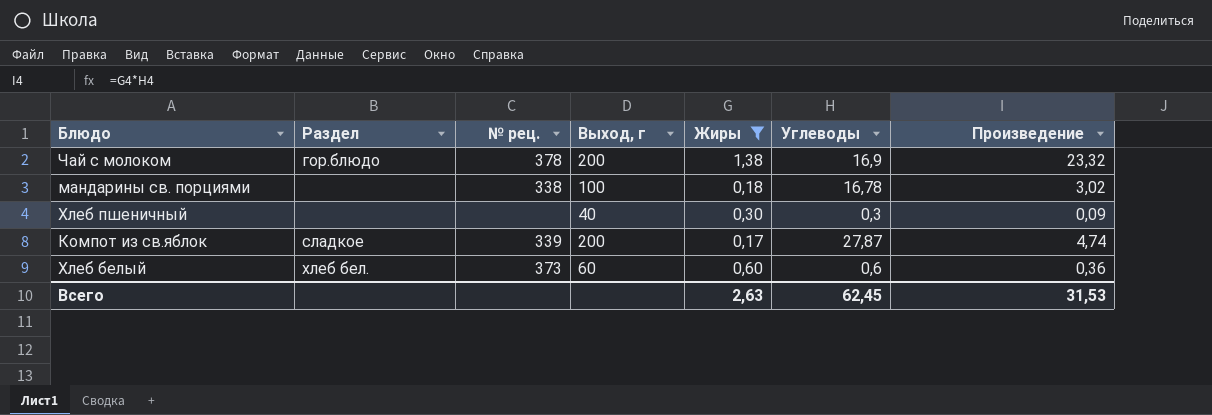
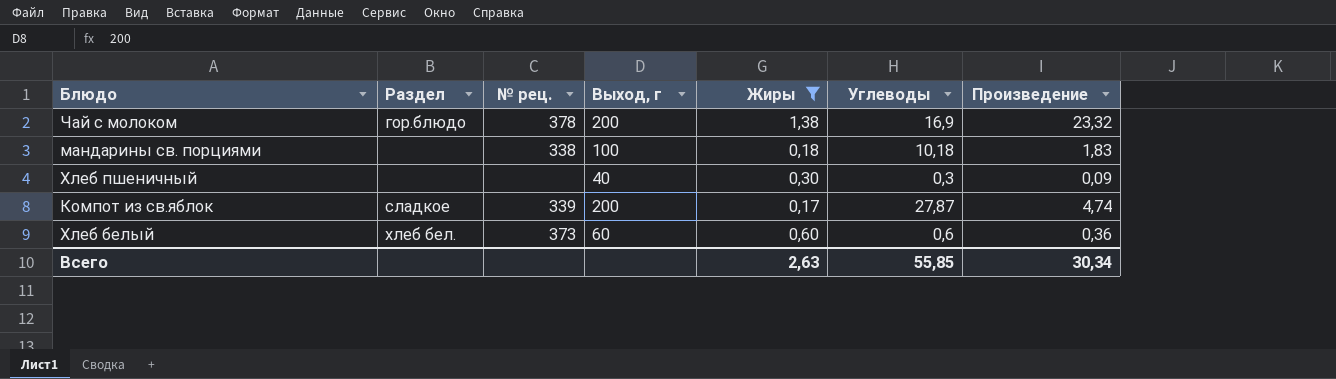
мандарины св. порциями | Углеводы: 16,78 -> 10,18
мандарины св. порциями | Произведение: 3,02 -> 1,83
Всего | Углеводы: 62,45 -> 55,85
Всего | Произведение: 31,53 -> 30,34

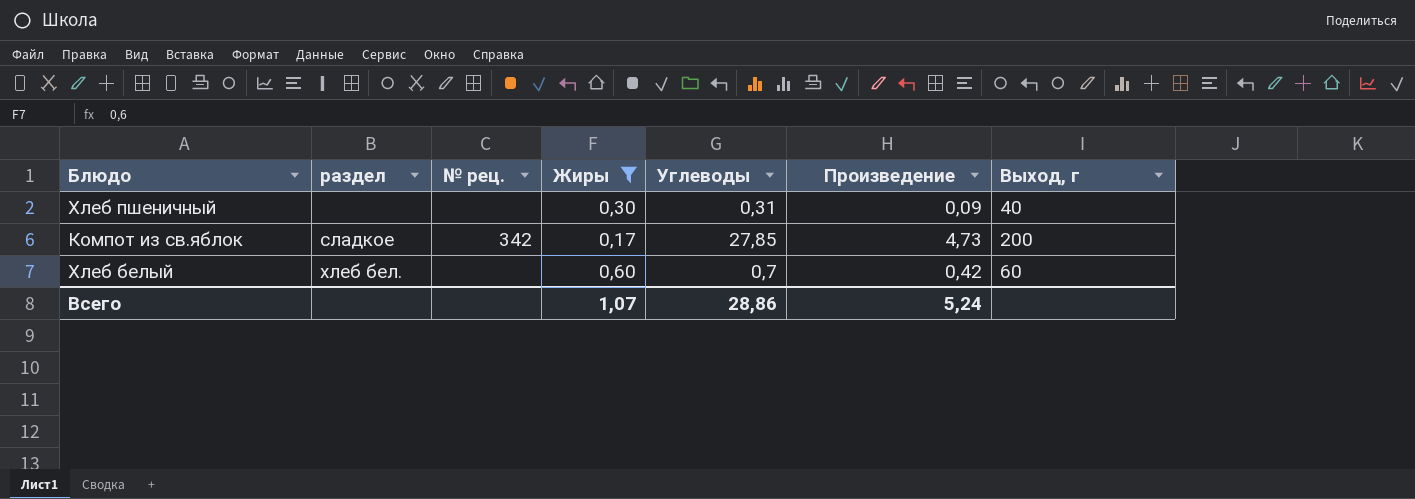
column name: Раздел -> раздел
column Выход, г | position: 4 -> 7
row Чай с молоком: гор.блюдо | 378 | 200 | 1,38 | 16,9 | 23,32 -> none
row мандарины св. порциями: none | 338 | 100 | 0,18 | 10,18 | 1,83 -> none
Хлеб пшеничный | Углеводы: 0,3 -> 0,31
Компот из св.яблок | № рец.: 339 -> 342
Компот из св.яблок | Углеводы: 27,87 -> 27,85
Компот из св.яблок | Произведение: 4,74 -> 4,73
Хлеб белый | № рец.: 373 -> none
Хлеб белый | Углеводы: 0,6 -> 0,7
Хлеб белый | Произведение: 0,36 -> 0,42
Всего | Жиры: 2,63 -> 1,07
Всего | Углеводы: 55,85 -> 28,86
Всего | Произведение: 30,34 -> 5,24

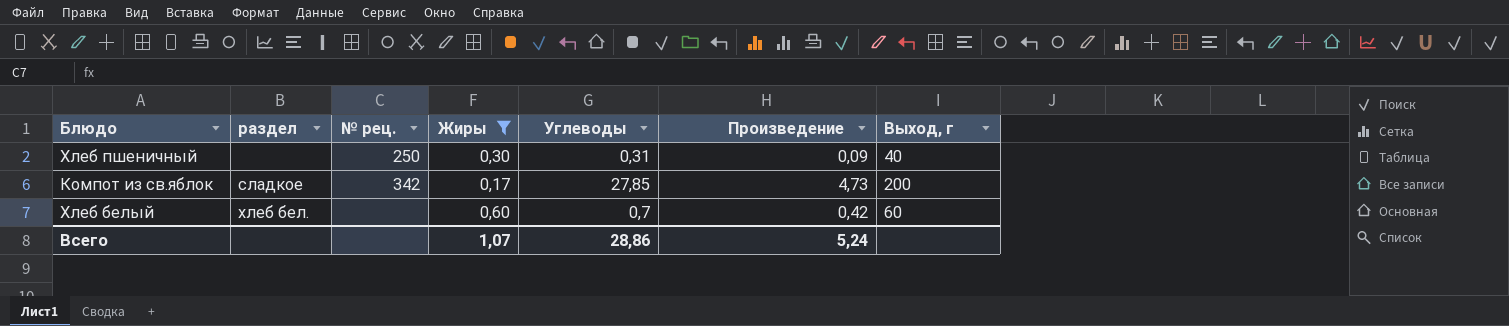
Хлеб пшеничный | № рец.: none -> 250

